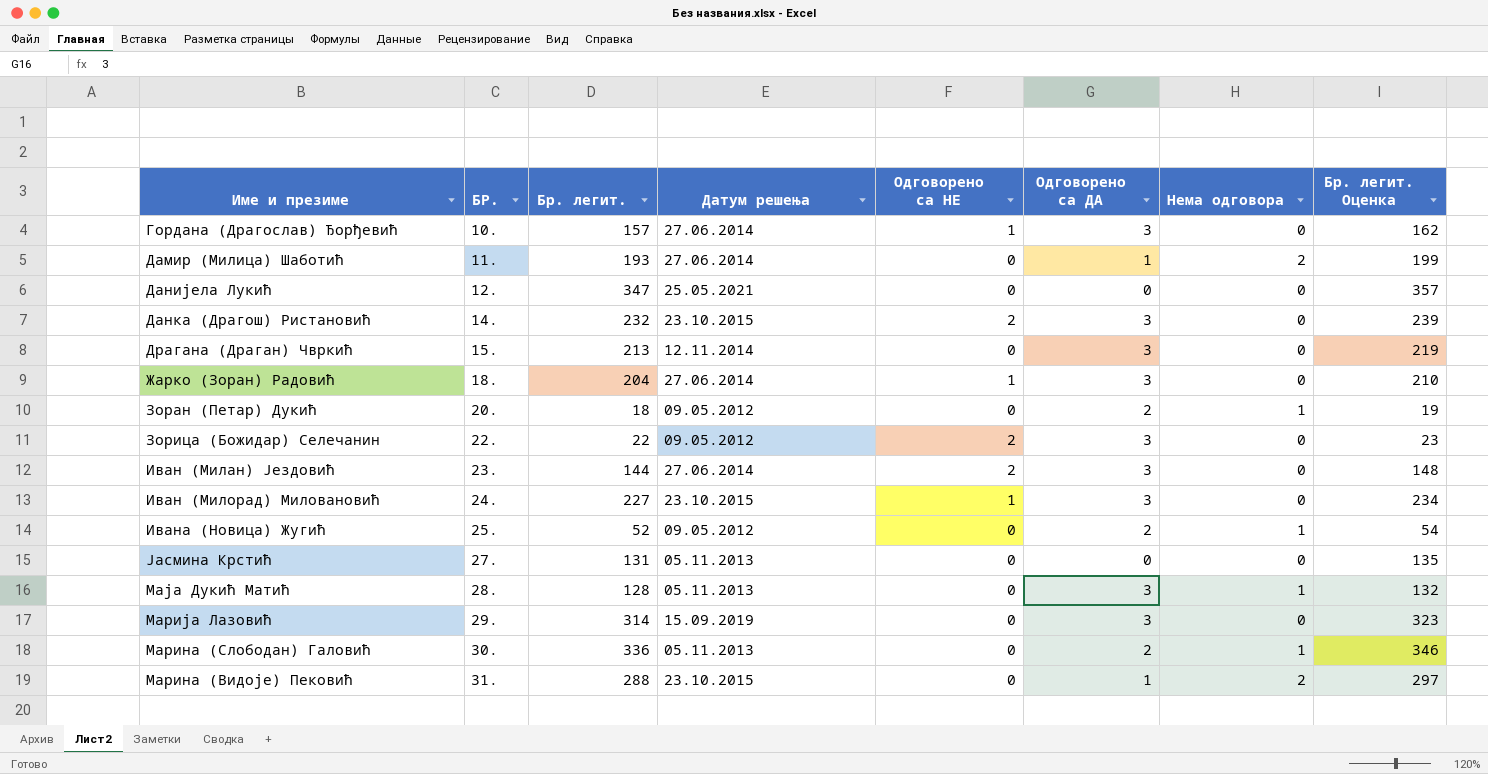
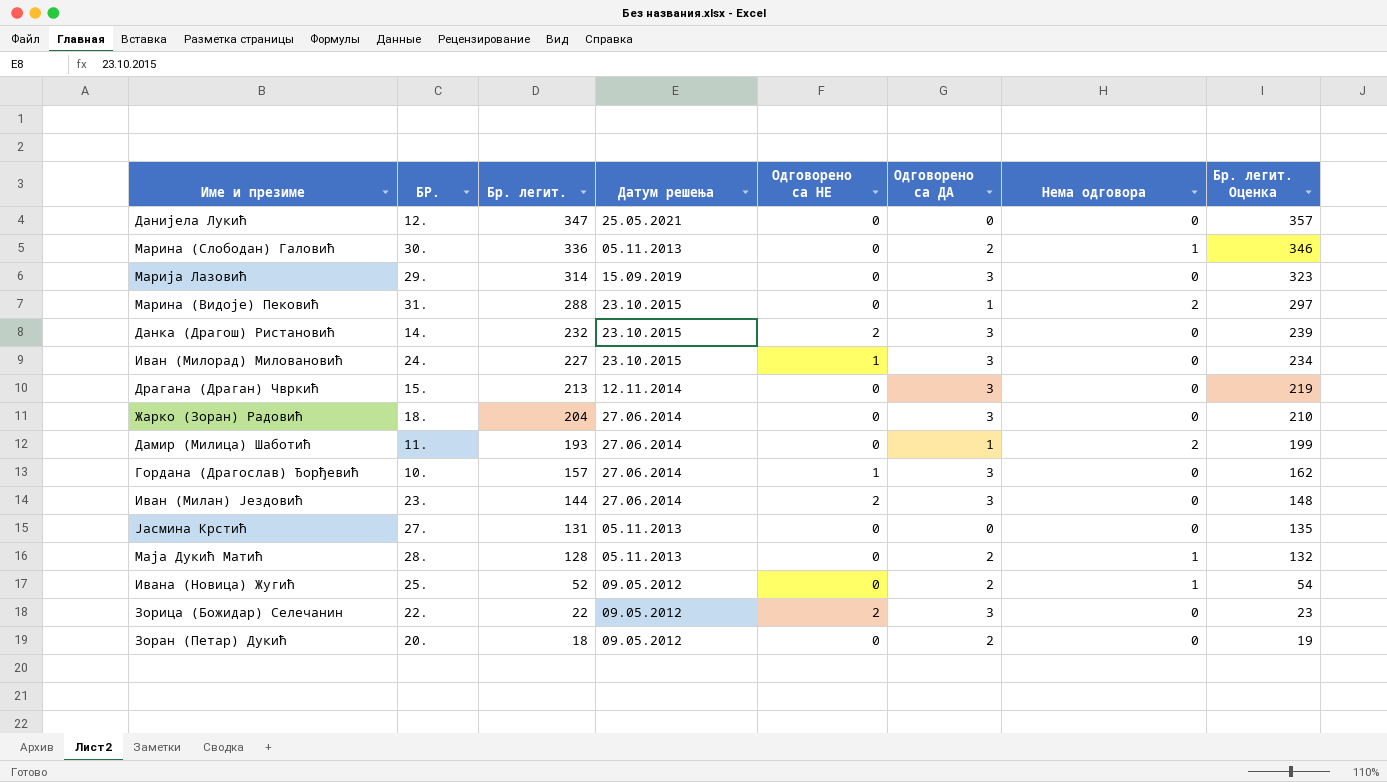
row order: БР. ascending -> Бр. легит. descending
Жарко (Зоран) Радовић | Одговорено са НЕ: 1 -> 0
Маја Дукић Матић | Одговорено са ДА: 3 -> 2
Зоран (Петар) Дукић | Нема одговора: 1 -> 0

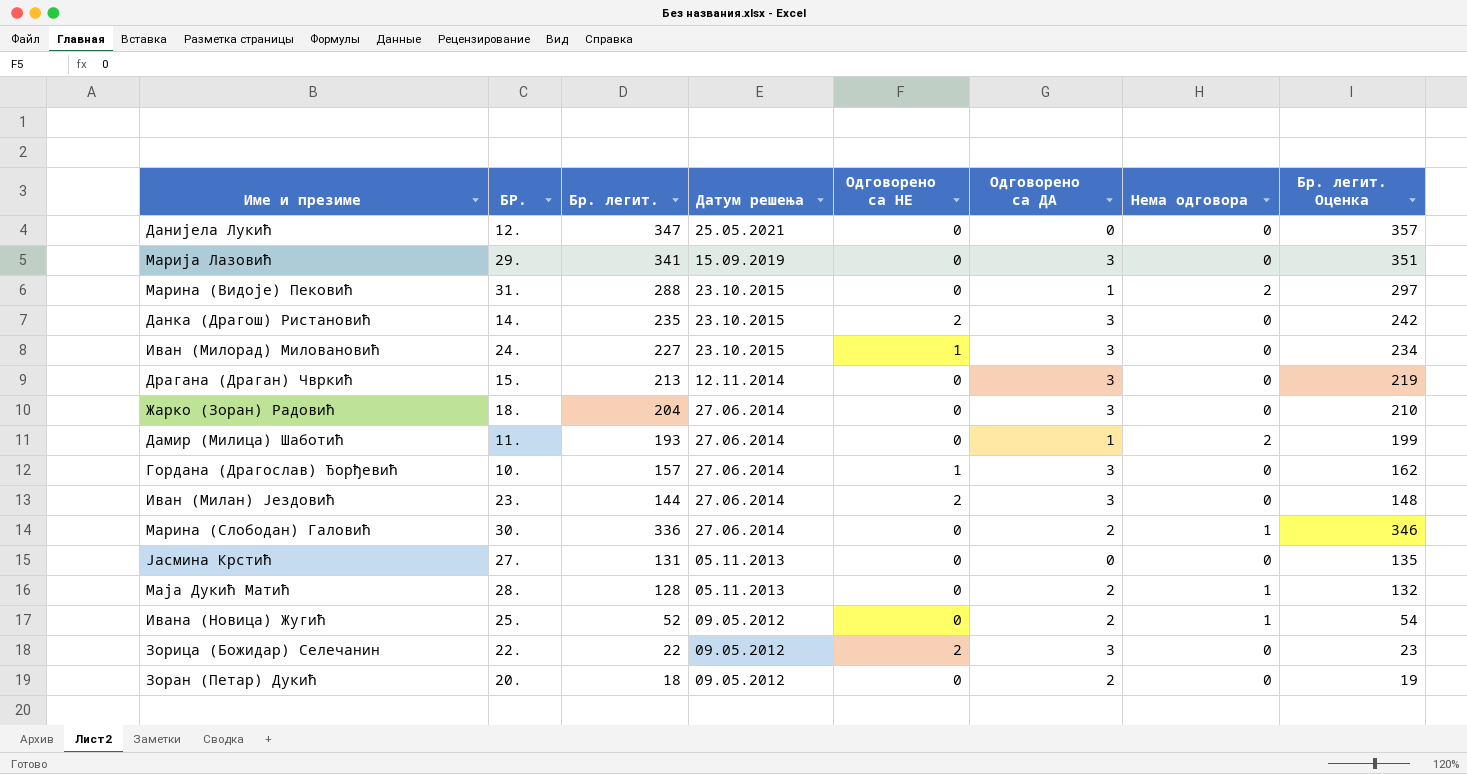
row order: Бр. легит. descending -> Датум решења descending
Марија Лазовић | Бр. легит.: 314 -> 341
Марија Лазовић | Бр. легит. Оценка: 323 -> 351
Данка (Драгош) Ристановић | Бр. легит.: 232 -> 235
Данка (Драгош) Ристановић | Бр. легит. Оценка: 239 -> 242
Марина (Слободан) Галовић | Датум решења: 05.11.2013 -> 27.06.2014

